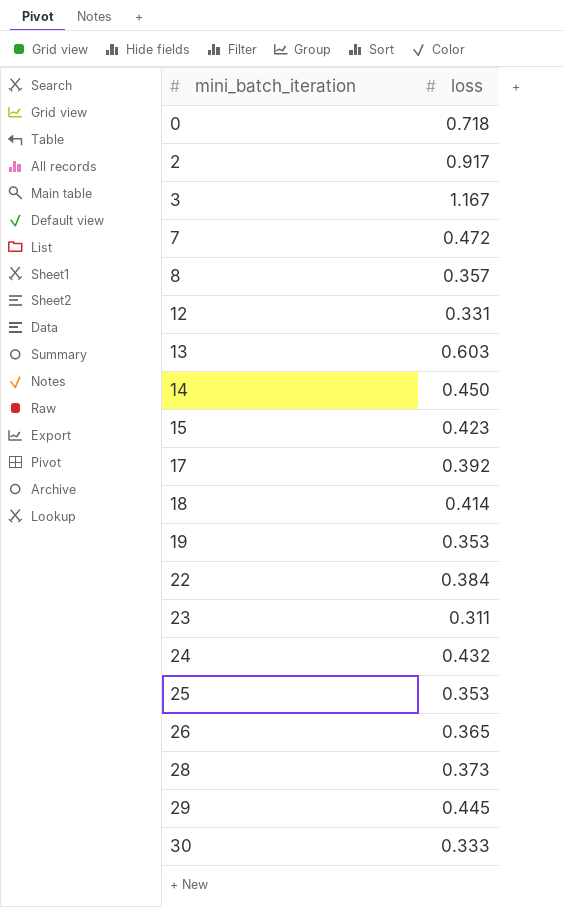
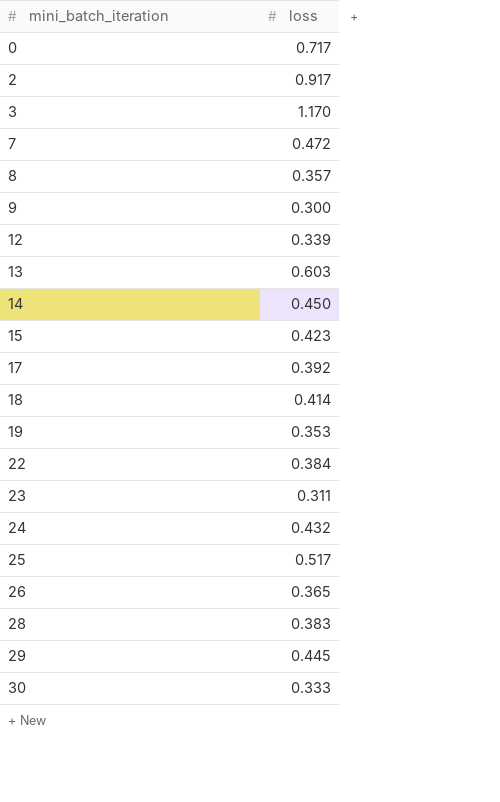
0 | loss: 0.718 -> 0.717
3 | loss: 1.167 -> 1.170
row 9: none -> 0.300
12 | loss: 0.331 -> 0.339
25 | loss: 0.353 -> 0.517
28 | loss: 0.373 -> 0.383

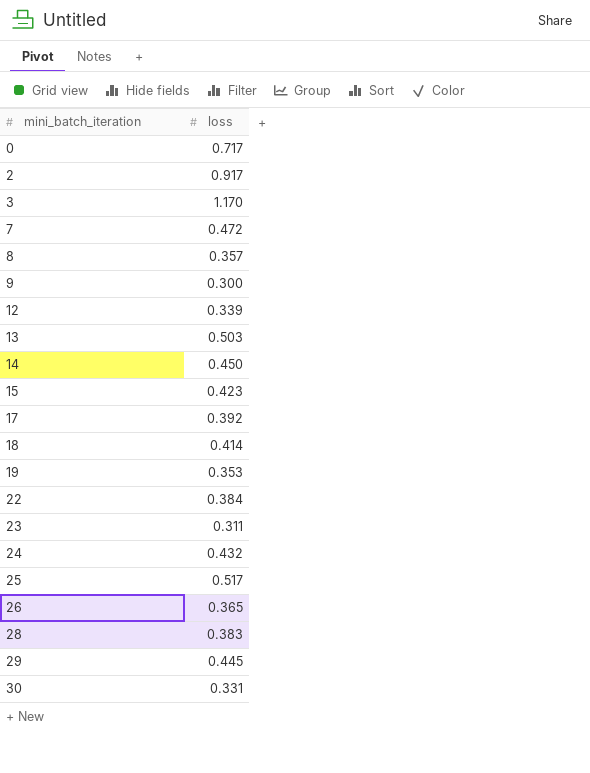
13 | loss: 0.603 -> 0.503
30 | loss: 0.333 -> 0.331

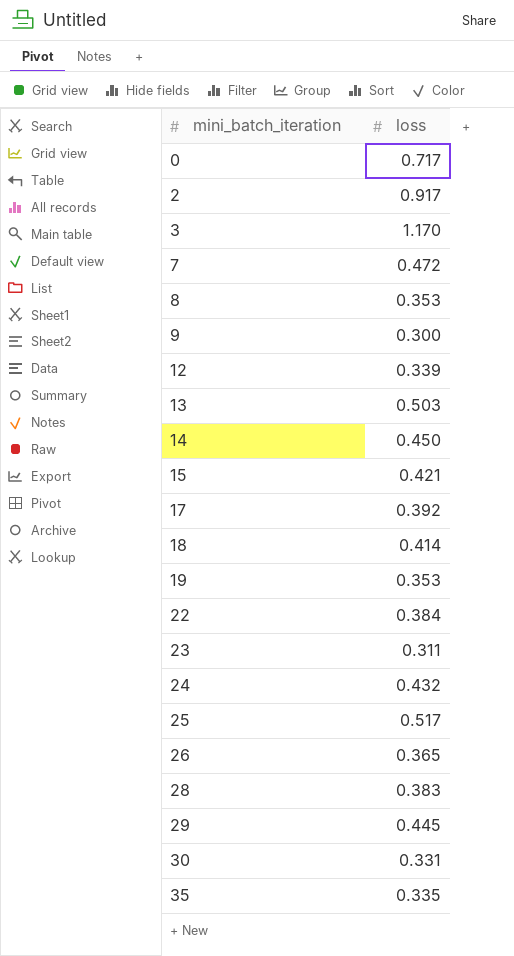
8 | loss: 0.357 -> 0.353
15 | loss: 0.423 -> 0.421
row 35: none -> 0.335

